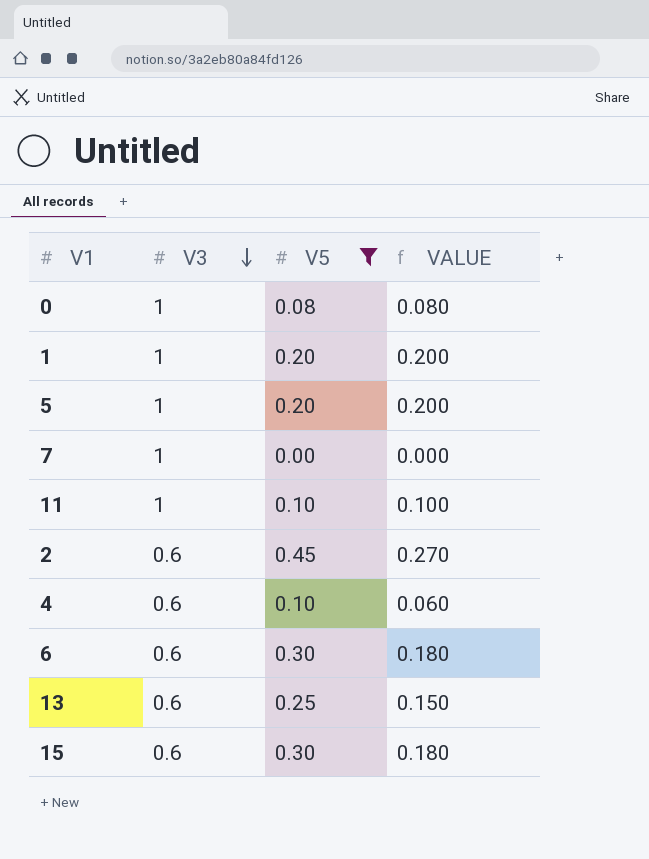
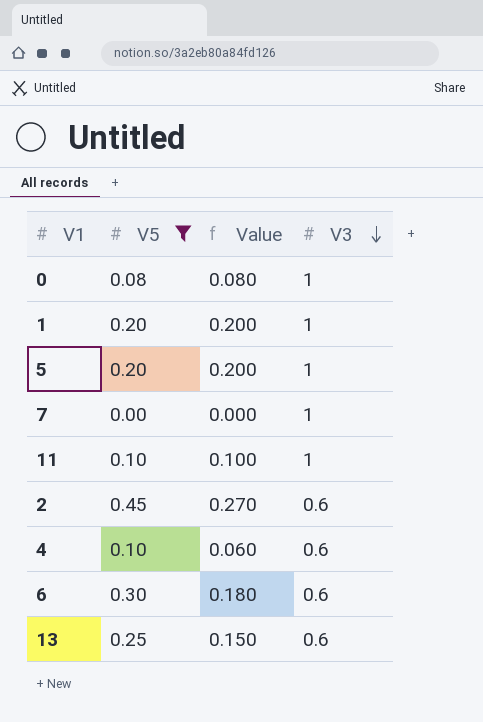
column name: VALUE -> Value
column V3 | position: 2 -> 4
row 15: 0.6 | 0.30 | 0.180 -> none

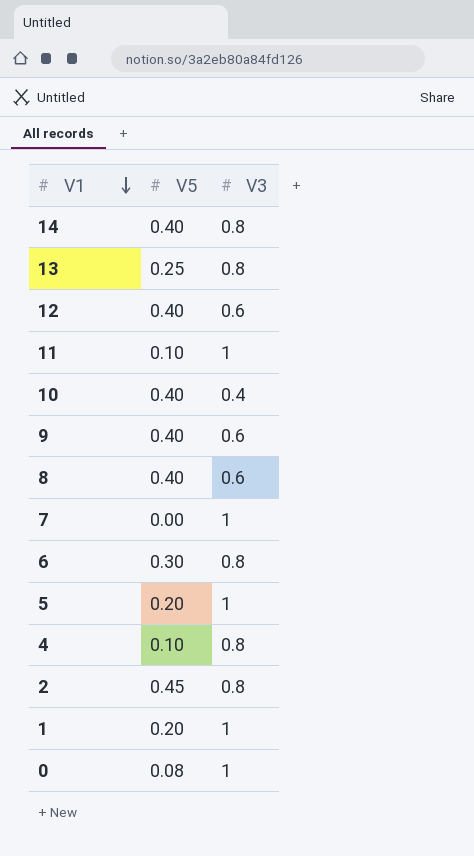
filter: V5 != 0.40 -> none
row order: V3 descending -> V1 descending
column Value | formula: [V5] * [V3] -> none
13 | V3: 0.6 -> 0.8
6 | V3: 0.6 -> 0.8
4 | V3: 0.6 -> 0.8
2 | V3: 0.6 -> 0.8

